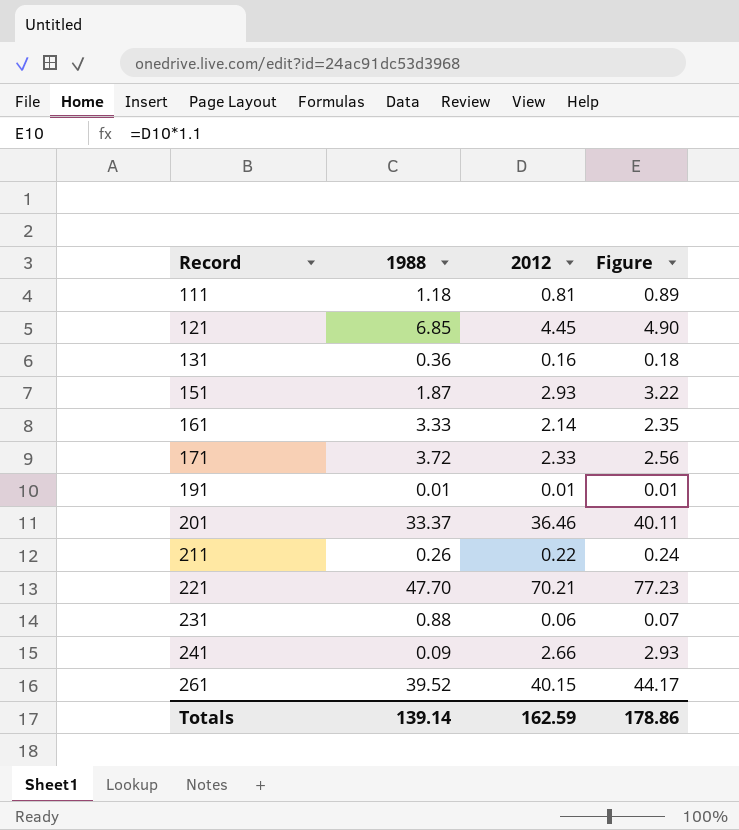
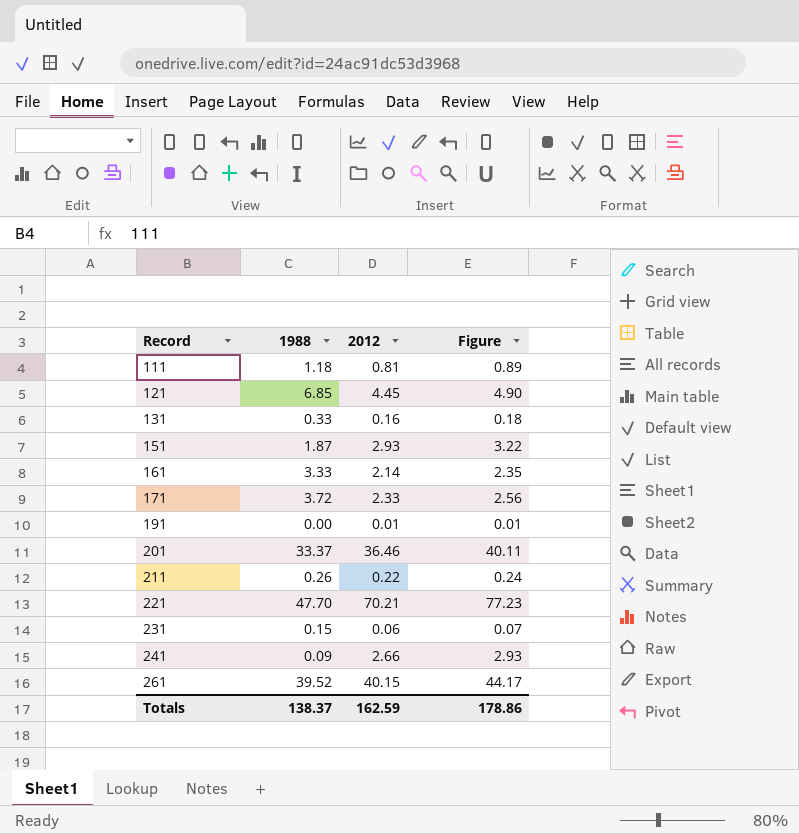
131 | 1988: 0.36 -> 0.33
191 | 1988: 0.01 -> 0.00
231 | 1988: 0.88 -> 0.15
Totals | 1988: 139.14 -> 138.37

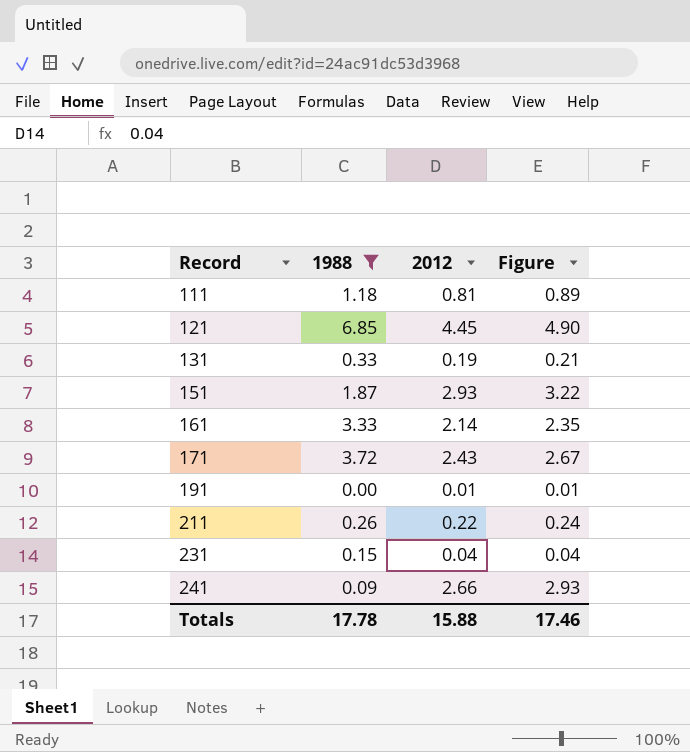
filter: none -> 1988 <= 6.85
131 | 2012: 0.16 -> 0.19
131 | Figure: 0.18 -> 0.21
171 | 2012: 2.33 -> 2.43
171 | Figure: 2.56 -> 2.67
231 | 2012: 0.06 -> 0.04
231 | Figure: 0.07 -> 0.04
Totals | 1988: 138.37 -> 17.78
Totals | 2012: 162.59 -> 15.88
Totals | Figure: 178.86 -> 17.46

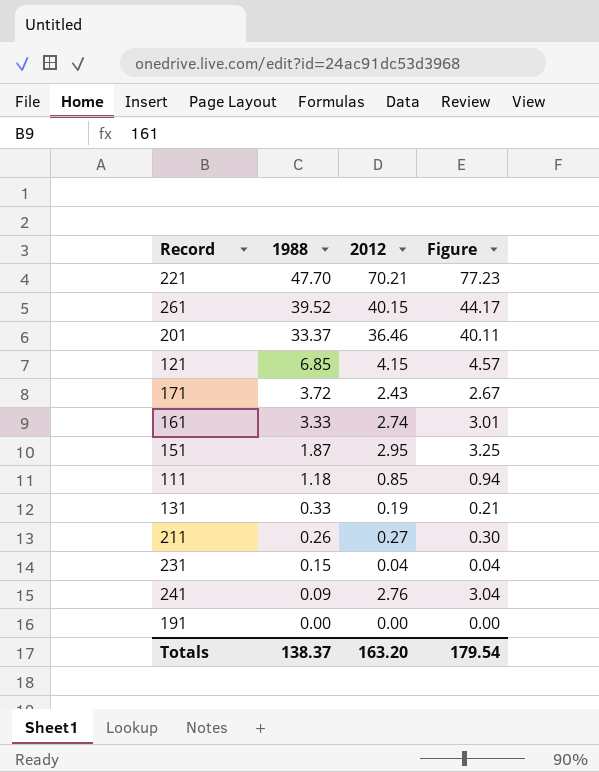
filter: 1988 <= 6.85 -> none
row order: Record ascending -> 1988 descending
121 | 2012: 4.45 -> 4.15
121 | Figure: 4.90 -> 4.57
161 | 2012: 2.14 -> 2.74
161 | Figure: 2.35 -> 3.01
151 | 2012: 2.93 -> 2.95
151 | Figure: 3.22 -> 3.25
111 | 2012: 0.81 -> 0.85
111 | Figure: 0.89 -> 0.94
211 | 2012: 0.22 -> 0.27
211 | Figure: 0.24 -> 0.30
241 | 2012: 2.66 -> 2.76
241 | Figure: 2.93 -> 3.04
191 | 2012: 0.01 -> 0.00
191 | Figure: 0.01 -> 0.00
Totals | 1988: 17.78 -> 138.37
Totals | 2012: 15.88 -> 163.20
Totals | Figure: 17.46 -> 179.54

